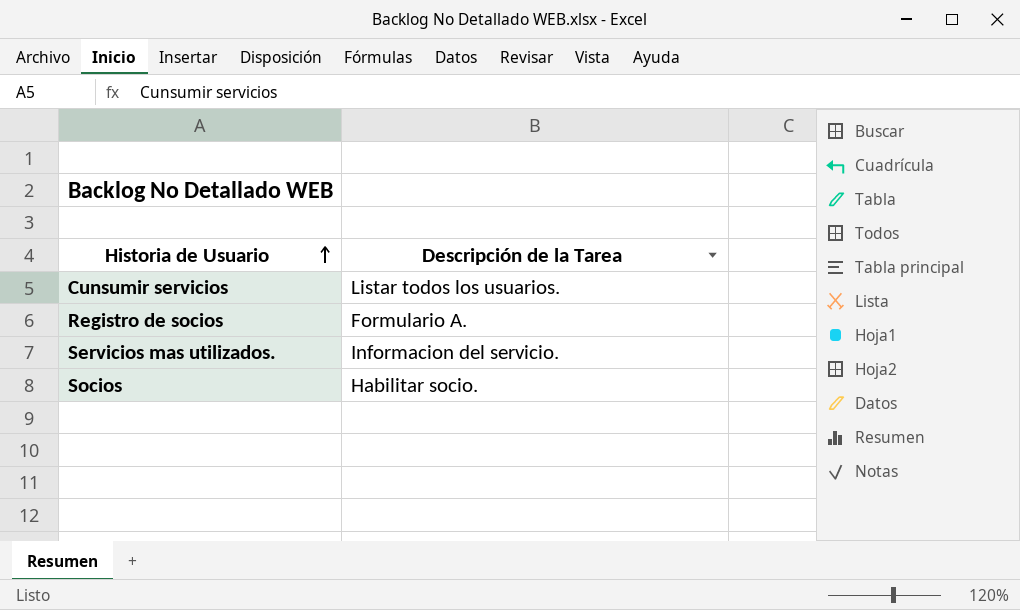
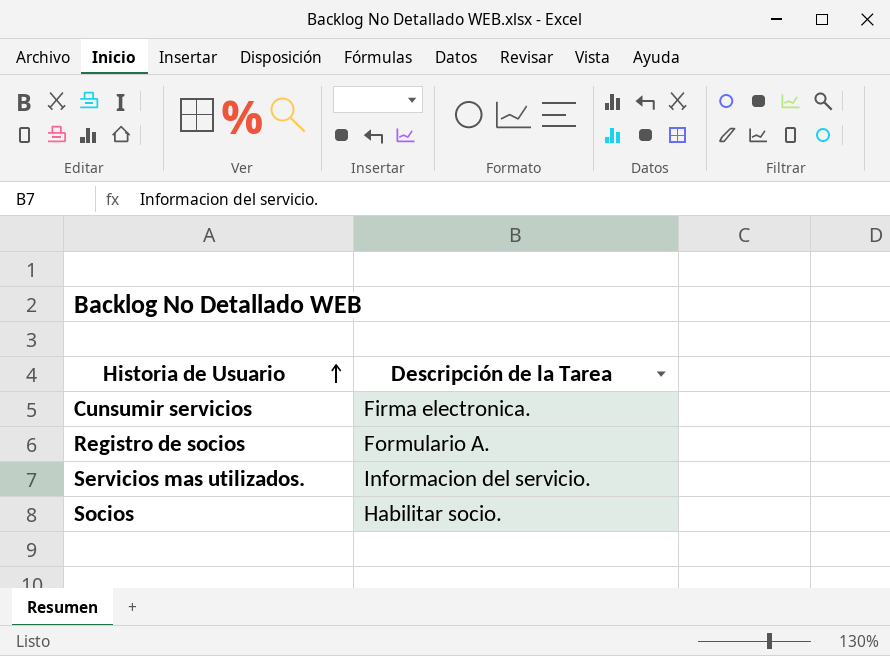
Cunsumir servicios | Descripción de la Tarea: Listar todos los usuarios. -> Firma electronica.

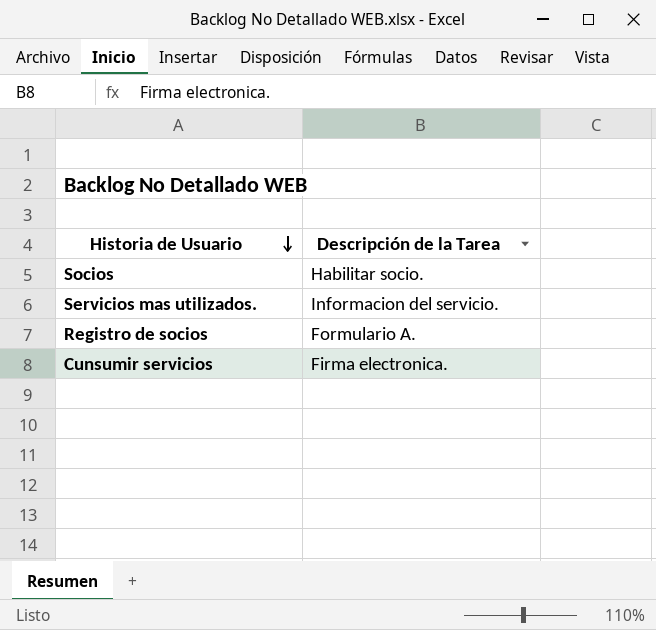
row order: Historia de Usuario ascending -> Historia de Usuario descending

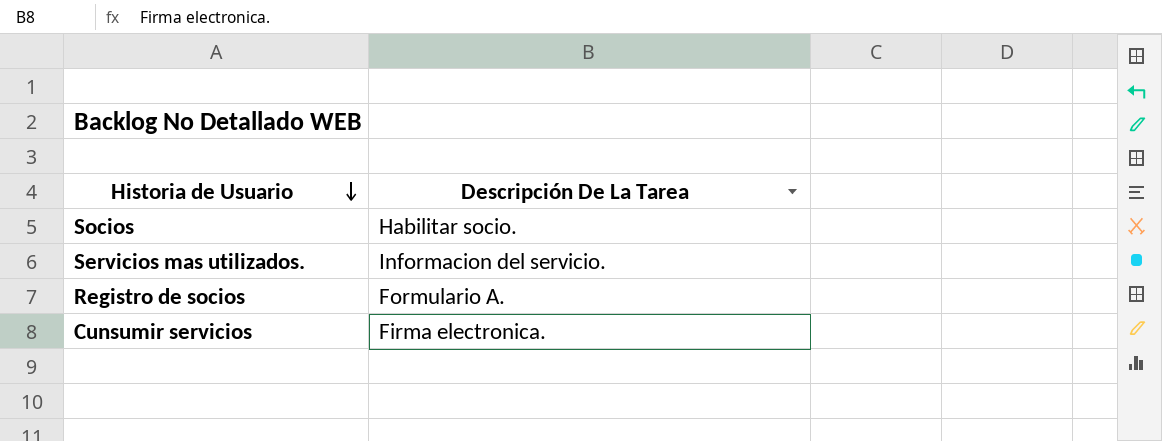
column name: Descripción de la Tarea -> Descripción De La Tarea

